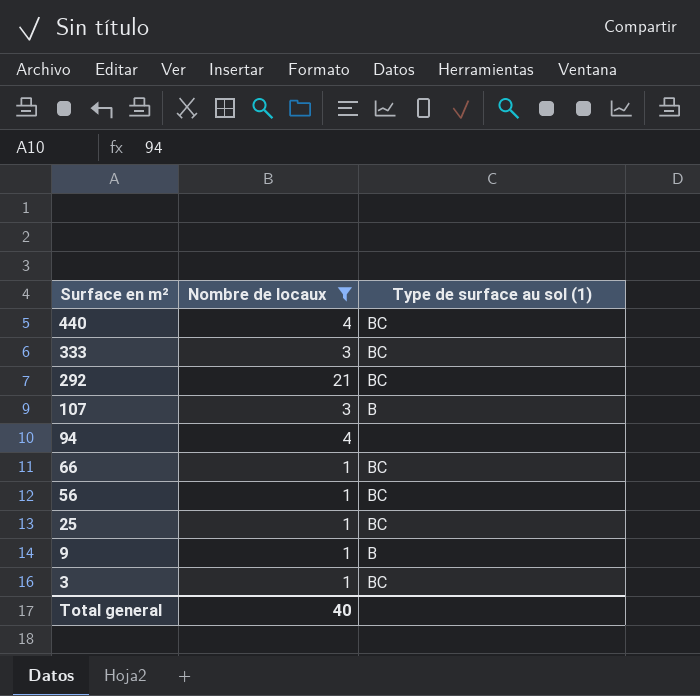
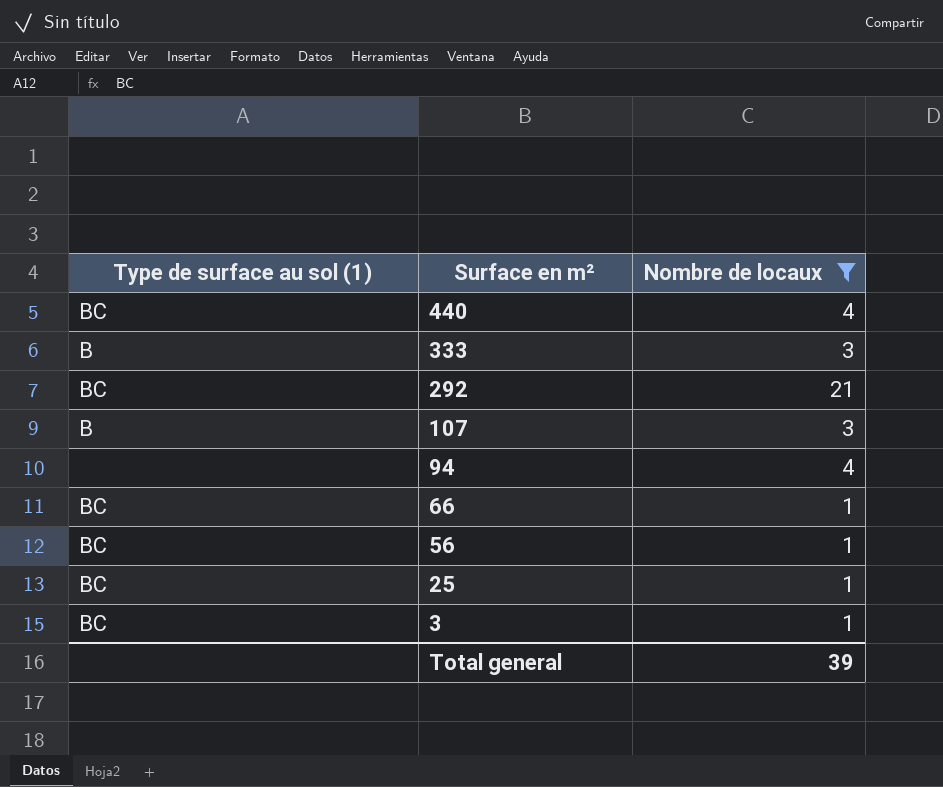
column Type de surface au sol (1) | position: 3 -> 1
row 9: 1 | B -> none
333 | Type de surface au sol (1): BC -> B
Total general | Nombre de locaux: 40 -> 39

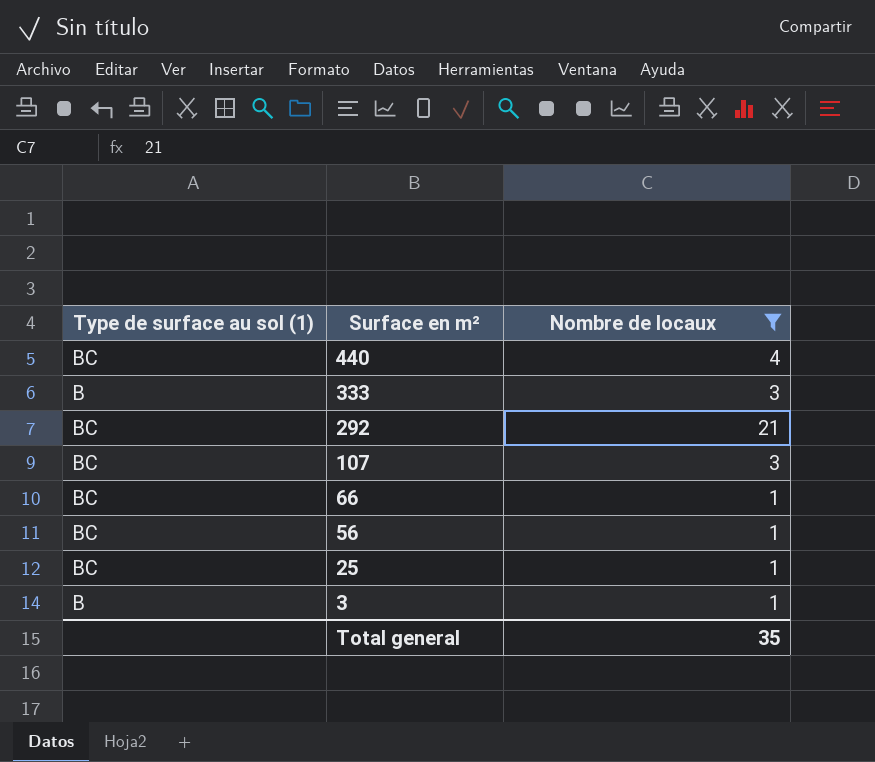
row 94: none | 4 -> none
107 | Type de surface au sol (1): B -> BC
3 | Type de surface au sol (1): BC -> B
Total general | Nombre de locaux: 39 -> 35

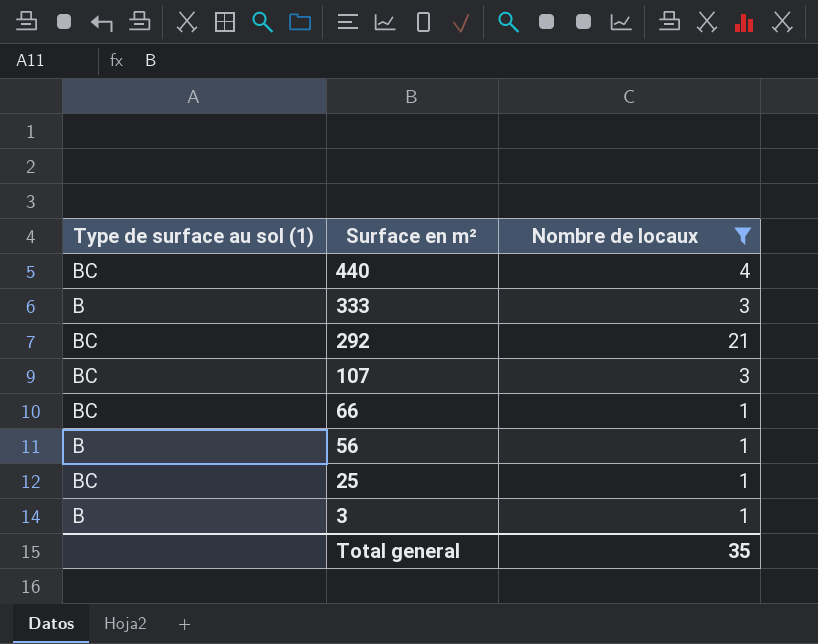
56 | Type de surface au sol (1): BC -> B

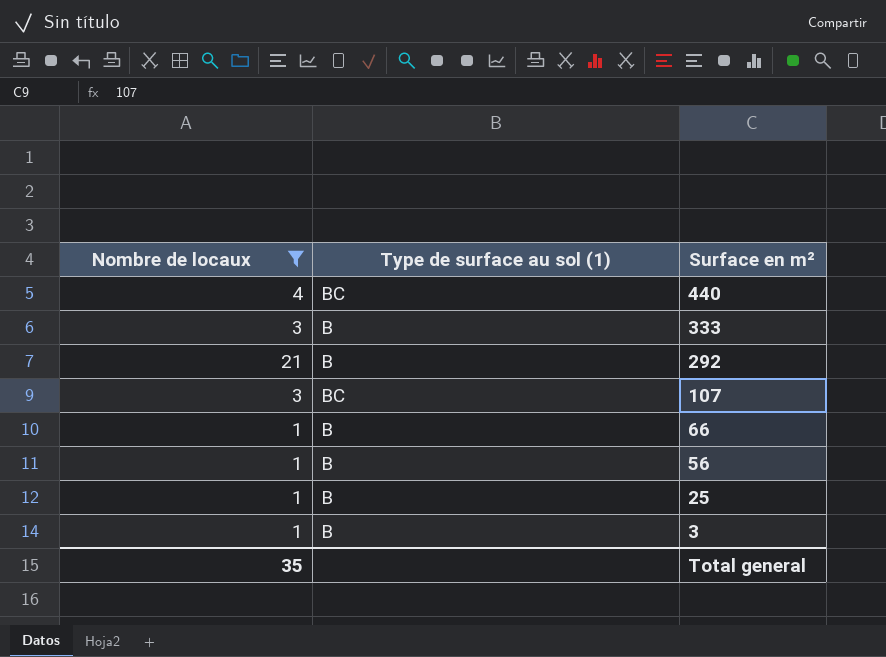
column Nombre de locaux | position: 3 -> 1
292 | Type de surface au sol (1): BC -> B
66 | Type de surface au sol (1): BC -> B
25 | Type de surface au sol (1): BC -> B

